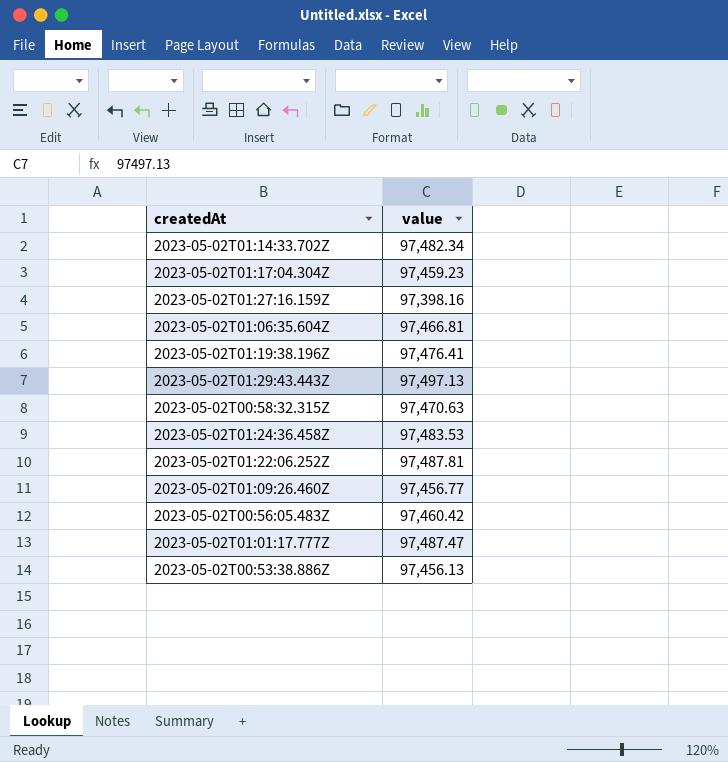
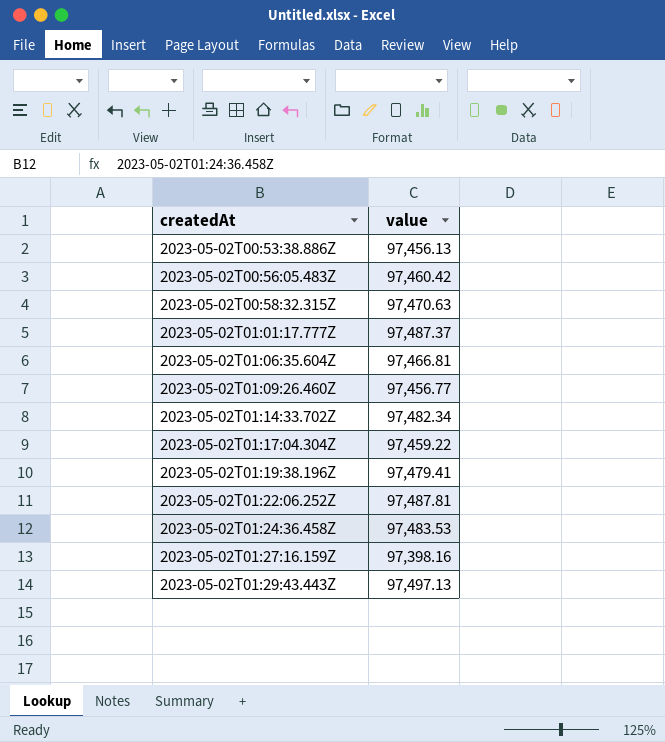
row order: none -> createdAt ascending
2023-05-02T01:01:17.777Z | value: 97,487.47 -> 97,487.37
2023-05-02T01:17:04.304Z | value: 97,459.23 -> 97,459.22
2023-05-02T01:19:38.196Z | value: 97,476.41 -> 97,479.41

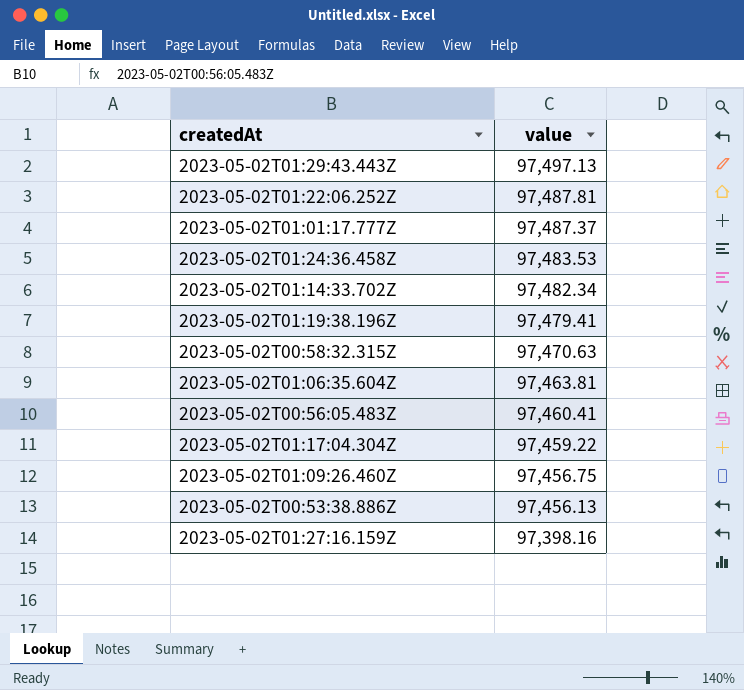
row order: createdAt ascending -> value descending
2023-05-02T01:06:35.604Z | value: 97,466.81 -> 97,463.81
2023-05-02T00:56:05.483Z | value: 97,460.42 -> 97,460.41
2023-05-02T01:09:26.460Z | value: 97,456.77 -> 97,456.75

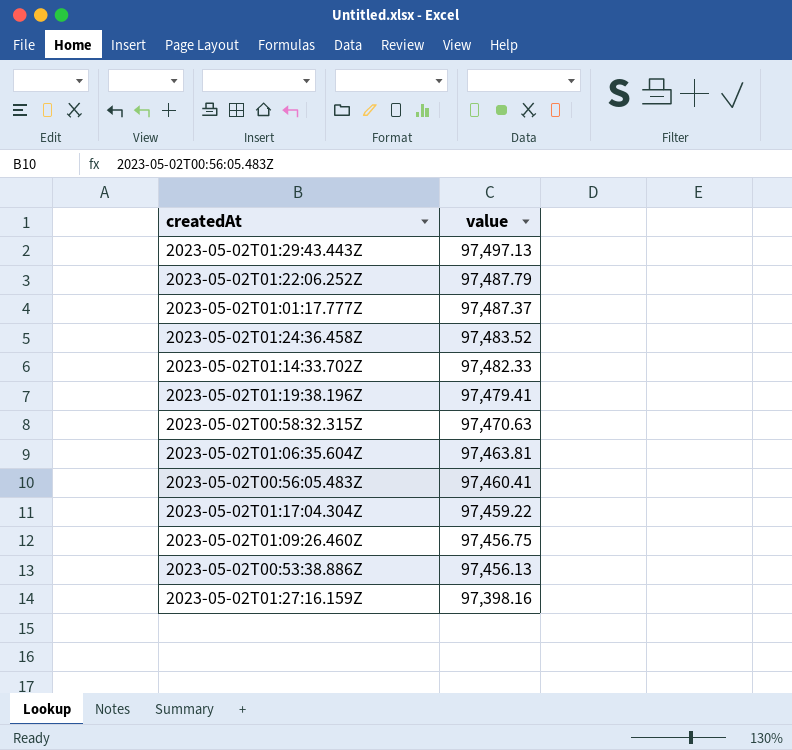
2023-05-02T01:22:06.252Z | value: 97,487.81 -> 97,487.79
2023-05-02T01:24:36.458Z | value: 97,483.53 -> 97,483.52
2023-05-02T01:14:33.702Z | value: 97,482.34 -> 97,482.33

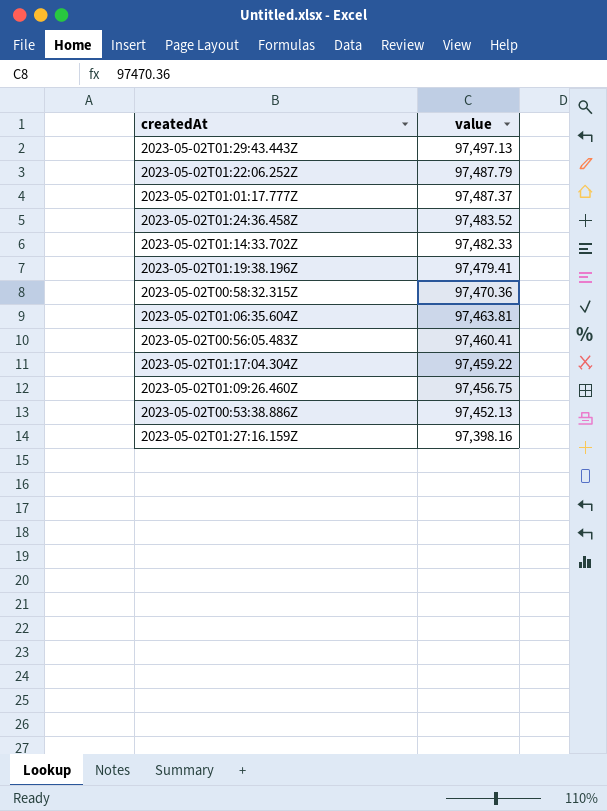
2023-05-02T00:58:32.315Z | value: 97,470.63 -> 97,470.36
2023-05-02T00:53:38.886Z | value: 97,456.13 -> 97,452.13

